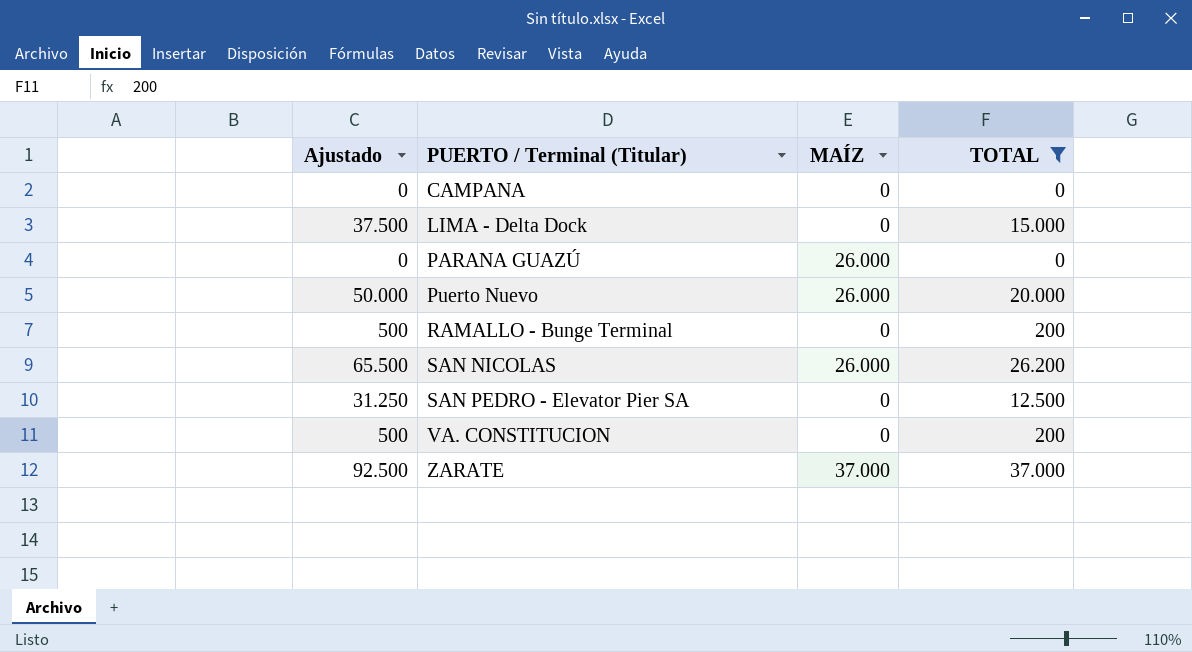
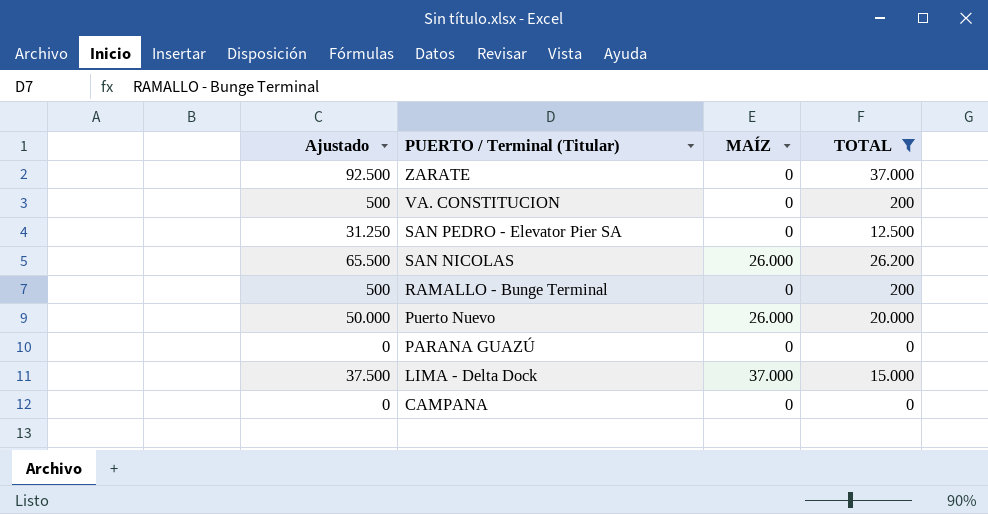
row order: PUERTO / Terminal (Titular) ascending -> PUERTO / Terminal (Titular) descending
ZARATE | MAÍZ: 37.000 -> 0
PARANA GUAZÚ | MAÍZ: 26.000 -> 0
LIMA - Delta Dock | MAÍZ: 0 -> 37.000

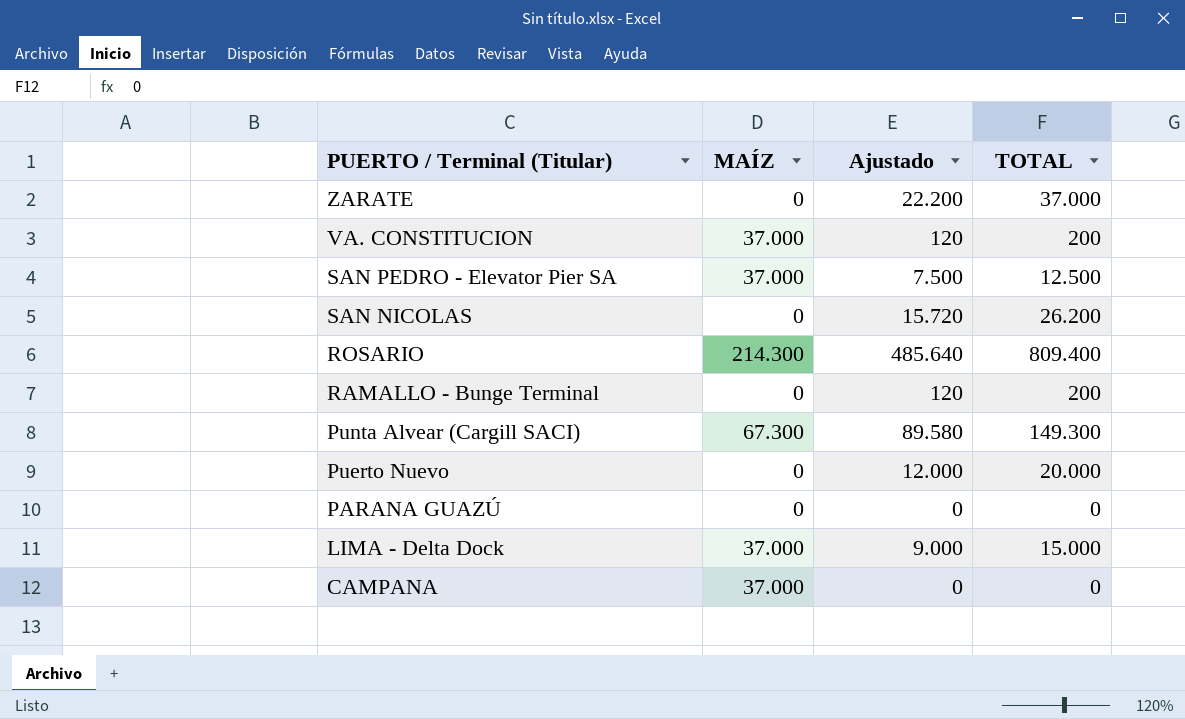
filter: TOTAL <= 37.000 -> none
column Ajustado | formula: [TOTAL] * 2,5 -> [TOTAL] * 0,6
column Ajustado | position: 1 -> 3
VA. CONSTITUCION | MAÍZ: 0 -> 37.000
SAN PEDRO - Elevator Pier SA | MAÍZ: 0 -> 37.000
SAN NICOLAS | MAÍZ: 26.000 -> 0
Puerto Nuevo | MAÍZ: 26.000 -> 0
CAMPANA | MAÍZ: 0 -> 37.000

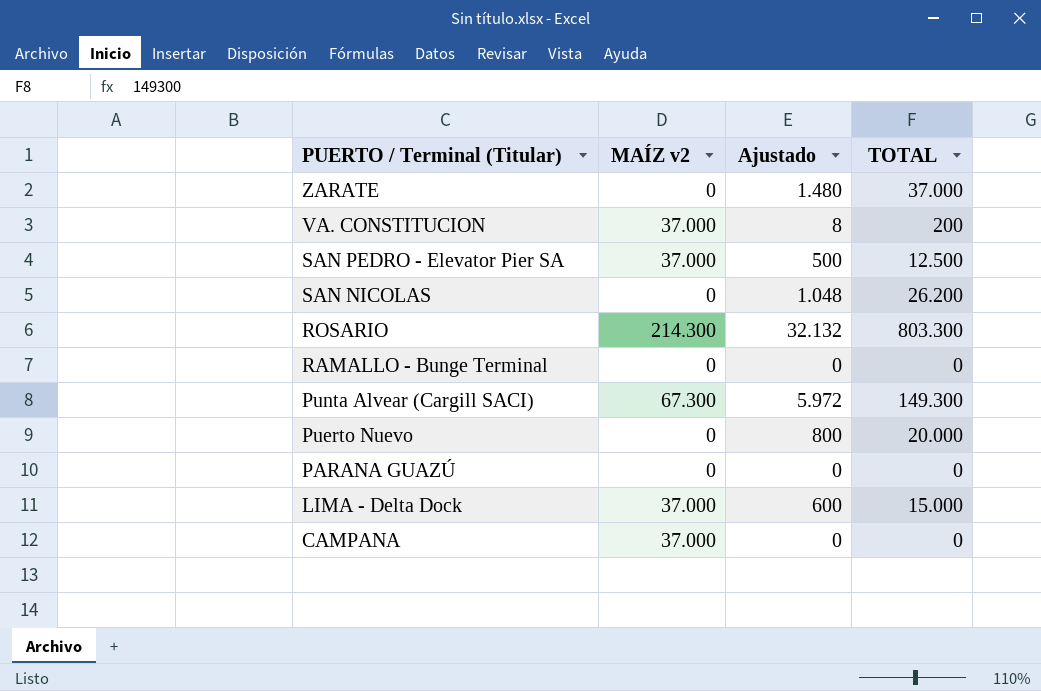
column name: MAÍZ -> MAÍZ v2
column Ajustado | formula: [TOTAL] * 0,6 -> [TOTAL] * 0,04
ROSARIO | TOTAL: 809.400 -> 803.300
RAMALLO - Bunge Terminal | TOTAL: 200 -> 0

